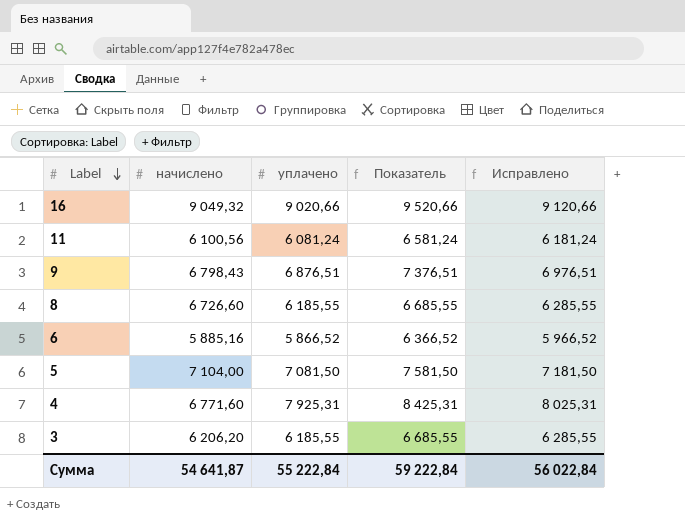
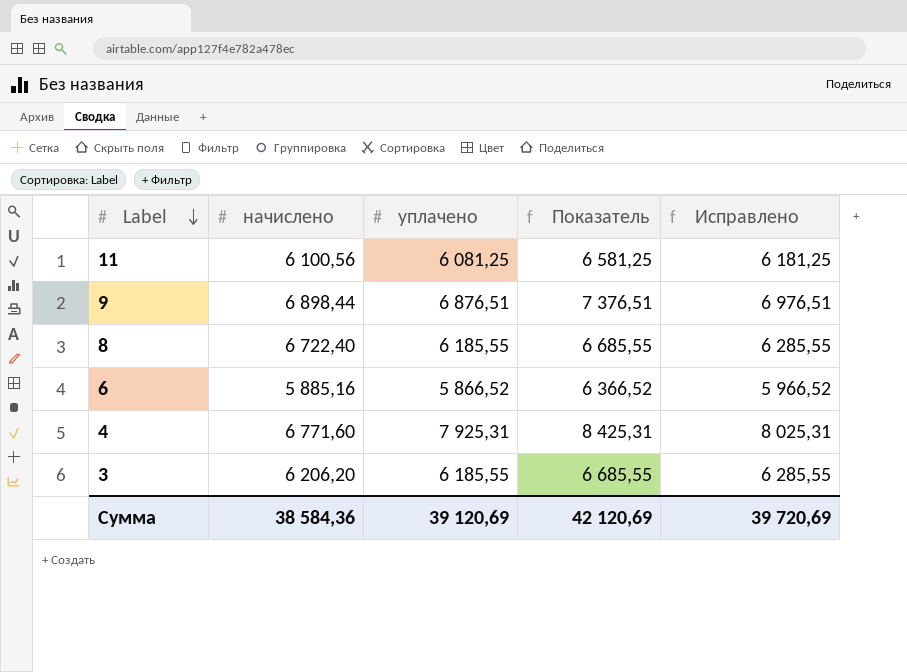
row 16: 9 049,32 | 9 020,66 | 9 520,66 | 9 120,66 -> none
row 5: 7 104,00 | 7 081,50 | 7 581,50 | 7 181,50 -> none
11 | уплачено: 6 081,24 -> 6 081,25
11 | Показатель: 6 581,24 -> 6 581,25
11 | Исправлено: 6 181,24 -> 6 181,25
9 | начислено: 6 798,43 -> 6 898,44
8 | начислено: 6 726,60 -> 6 722,40
Сумма | начислено: 54 641,87 -> 38 584,36
Сумма | уплачено: 55 222,84 -> 39 120,69
Сумма | Показатель: 59 222,84 -> 42 120,69
Сумма | Исправлено: 56 022,84 -> 39 720,69

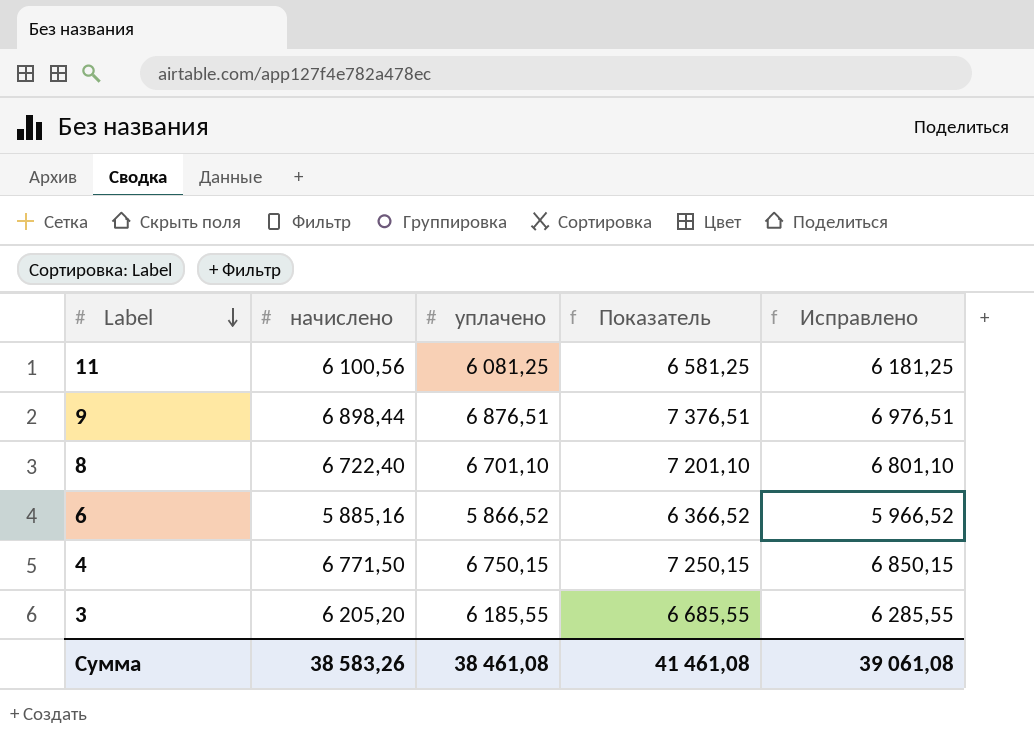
8 | уплачено: 6 185,55 -> 6 701,10
8 | Показатель: 6 685,55 -> 7 201,10
8 | Исправлено: 6 285,55 -> 6 801,10
4 | начислено: 6 771,60 -> 6 771,50
4 | уплачено: 7 925,31 -> 6 750,15
4 | Показатель: 8 425,31 -> 7 250,15
4 | Исправлено: 8 025,31 -> 6 850,15
3 | начислено: 6 206,20 -> 6 205,20
Сумма | начислено: 38 584,36 -> 38 583,26
Сумма | уплачено: 39 120,69 -> 38 461,08
Сумма | Показатель: 42 120,69 -> 41 461,08
Сумма | Исправлено: 39 720,69 -> 39 061,08

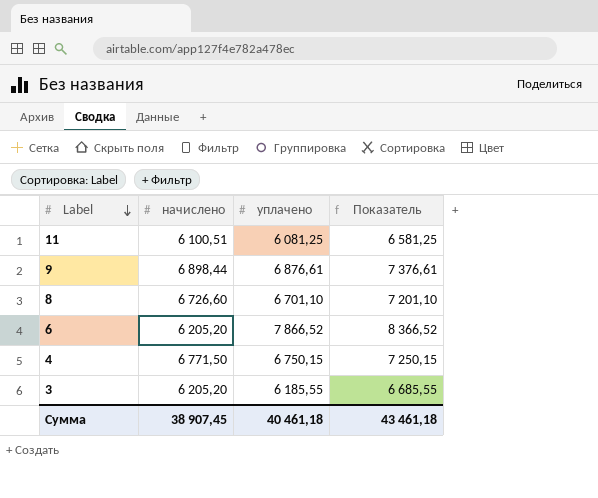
column Исправлено | formula: [уплачено] + 100 -> none
11 | начислено: 6 100,56 -> 6 100,51
9 | уплачено: 6 876,51 -> 6 876,61
9 | Показатель: 7 376,51 -> 7 376,61
8 | начислено: 6 722,40 -> 6 726,60
6 | начислено: 5 885,16 -> 6 205,20
6 | уплачено: 5 866,52 -> 7 866,52
6 | Показатель: 6 366,52 -> 8 366,52
Сумма | начислено: 38 583,26 -> 38 907,45
Сумма | уплачено: 38 461,08 -> 40 461,18
Сумма | Показатель: 41 461,08 -> 43 461,18

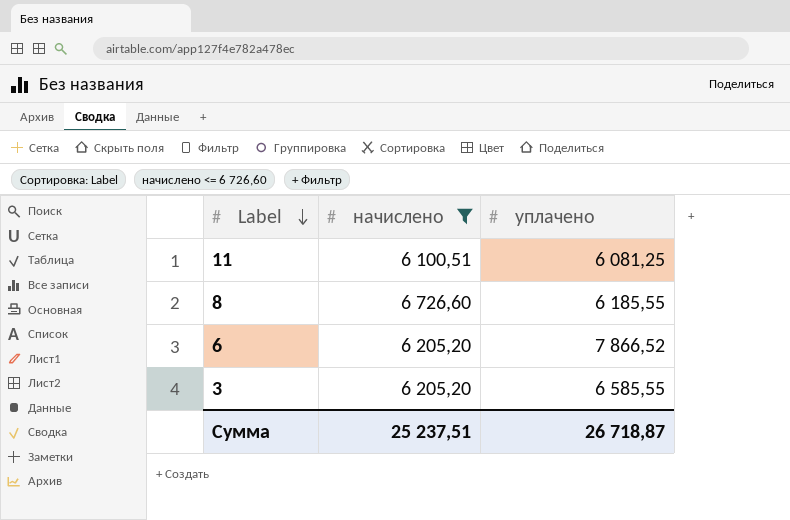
filter: none -> начислено <= 6 726,60
column Показатель | formula: [уплачено] + 500 -> none
8 | уплачено: 6 701,10 -> 6 185,55
3 | уплачено: 6 185,55 -> 6 585,55
Сумма | начислено: 38 907,45 -> 25 237,51
Сумма | уплачено: 40 461,18 -> 26 718,87

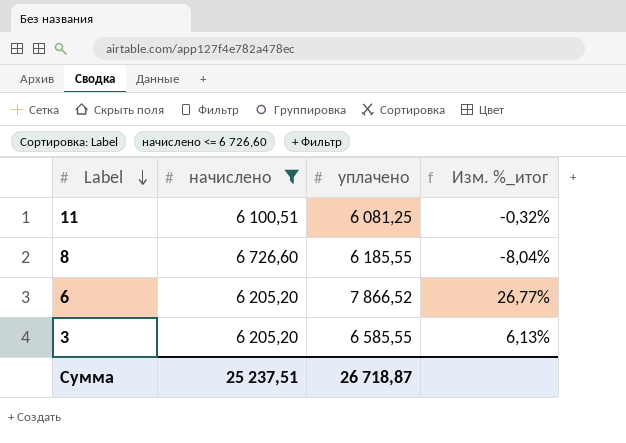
column Изм. %_итог | formula: none -> ([уплачено] - [начислено]) / [начислено]

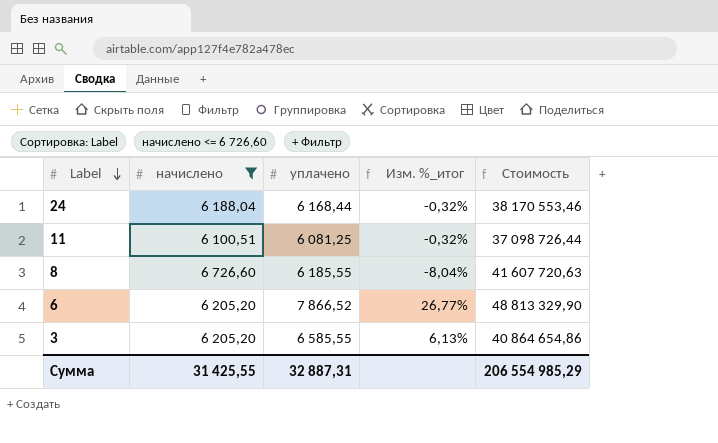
column Стоимость | formula: none -> [начислено] * [уплачено]
row 24: none -> 6 188,04 | 6 168,44 | -0,32% | 38 170 553,46
Сумма | начислено: 25 237,51 -> 31 425,55
Сумма | уплачено: 26 718,87 -> 32 887,31

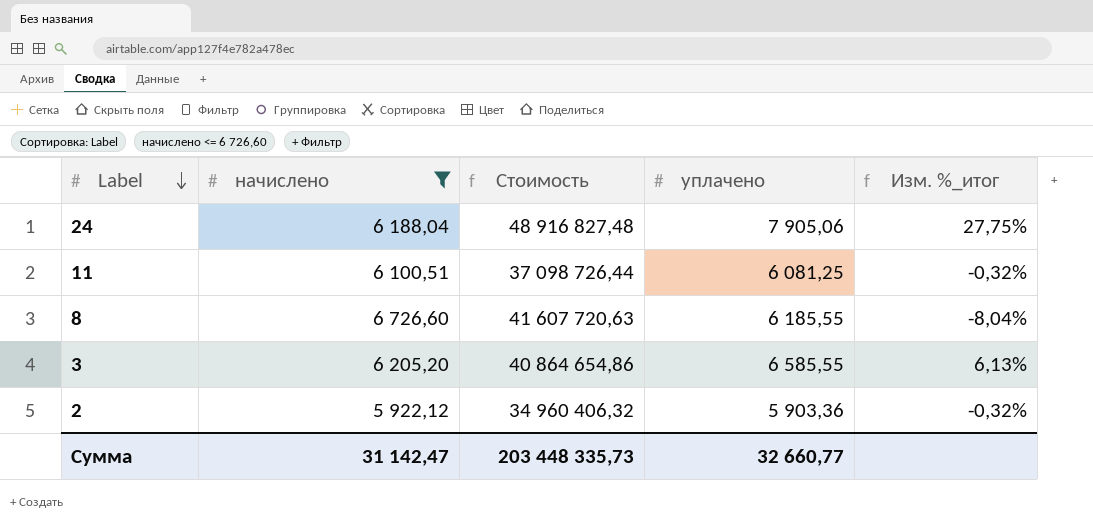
column Стоимость | position: 5 -> 3
row 6: 6 205,20 | 7 866,52 | 26,77% | 48 813 329,90 -> none
24 | Стоимость: 38 170 553,46 -> 48 916 827,48
24 | уплачено: 6 168,44 -> 7 905,06
24 | Изм. %_итог: -0,32% -> 27,75%
row 2: none -> 5 922,12 | 34 960 406,32 | 5 903,36 | -0,32%
Сумма | начислено: 31 425,55 -> 31 142,47
Сумма | Стоимость: 206 554 985,29 -> 203 448 335,73
Сумма | уплачено: 32 887,31 -> 32 660,77

